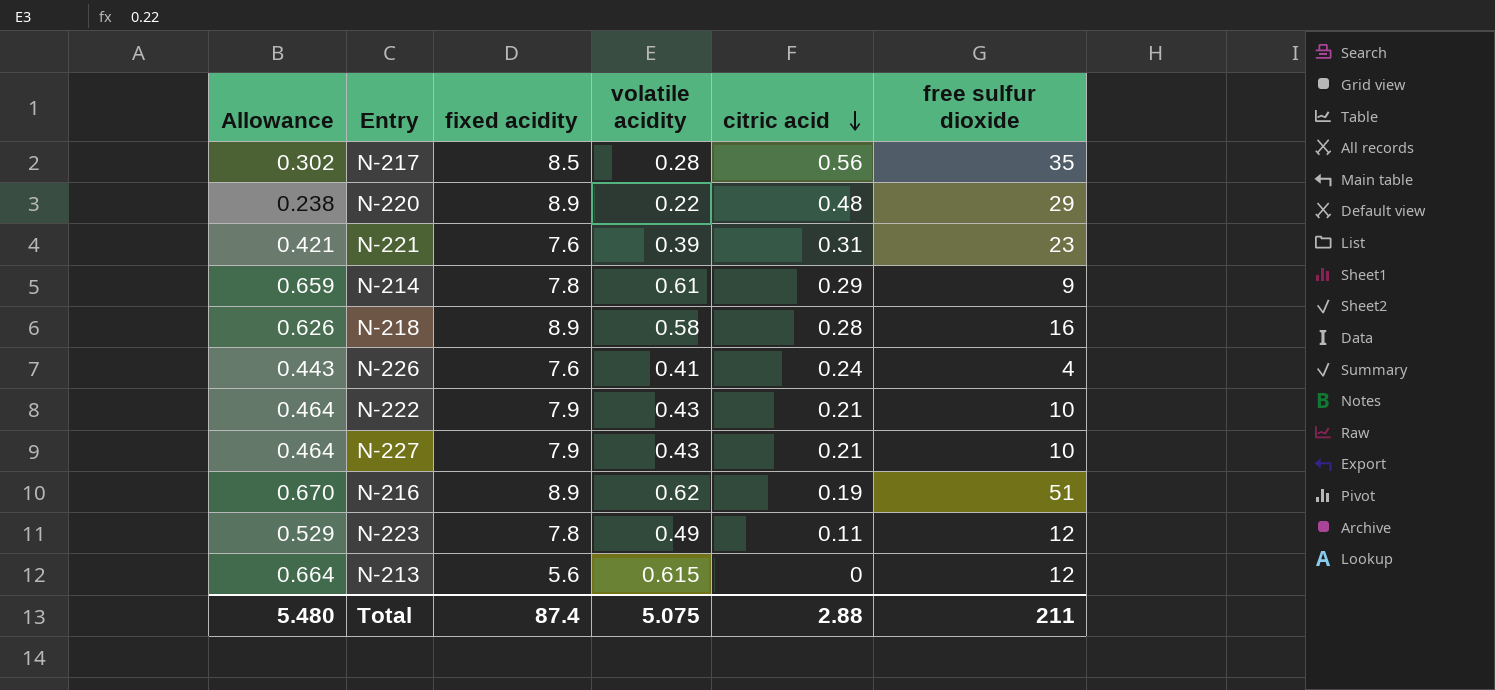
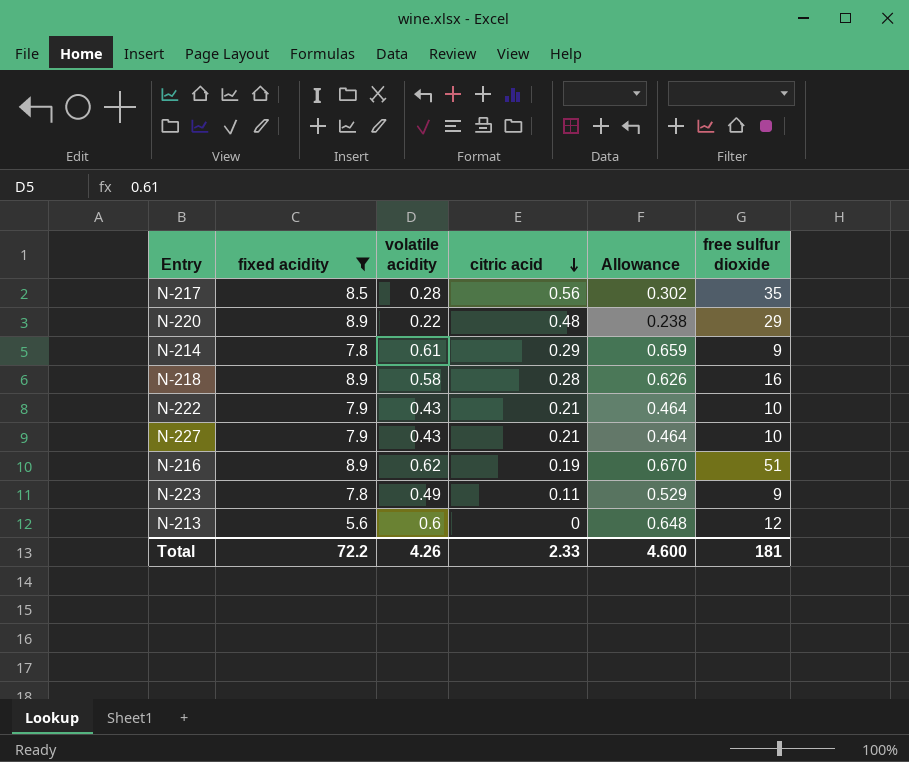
filter: none -> fixed acidity != 7.6
column Allowance | position: 1 -> 5
N-223 | free sulfur dioxide: 12 -> 9
N-213 | volatile acidity: 0.615 -> 0.6
N-213 | Allowance: 0.664 -> 0.648
Total | fixed acidity: 87.4 -> 72.2
Total | volatile acidity: 5.075 -> 4.26
Total | citric acid: 2.88 -> 2.33
Total | Allowance: 5.480 -> 4.600
Total | free sulfur dioxide: 211 -> 181

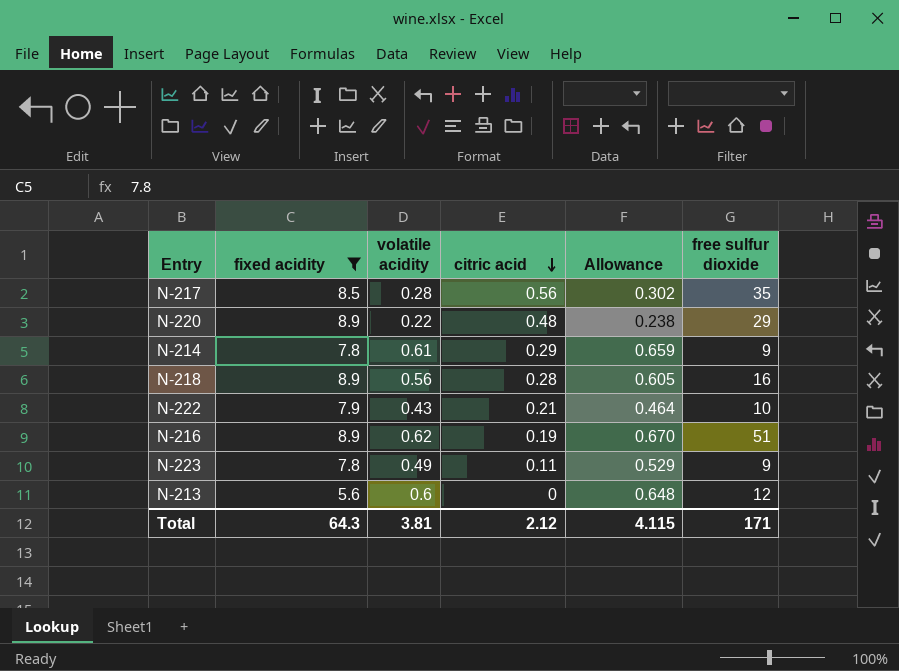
row N-227: 7.9 | 0.43 | 0.21 | 0.464 | 10 -> none
N-218 | volatile acidity: 0.58 -> 0.56
N-218 | Allowance: 0.626 -> 0.605
Total | fixed acidity: 72.2 -> 64.3
Total | volatile acidity: 4.26 -> 3.81
Total | citric acid: 2.33 -> 2.12
Total | Allowance: 4.600 -> 4.115
Total | free sulfur dioxide: 181 -> 171

